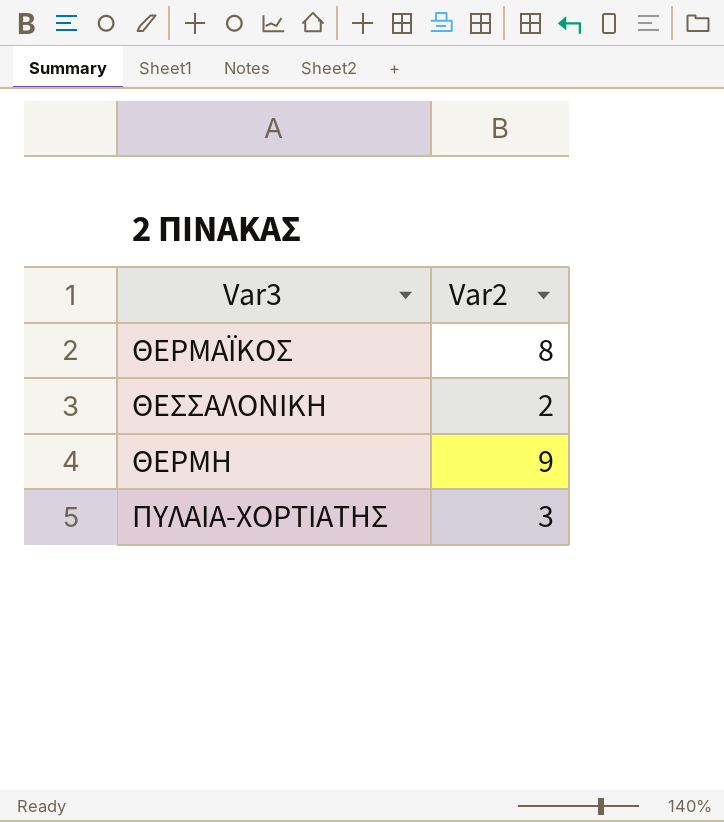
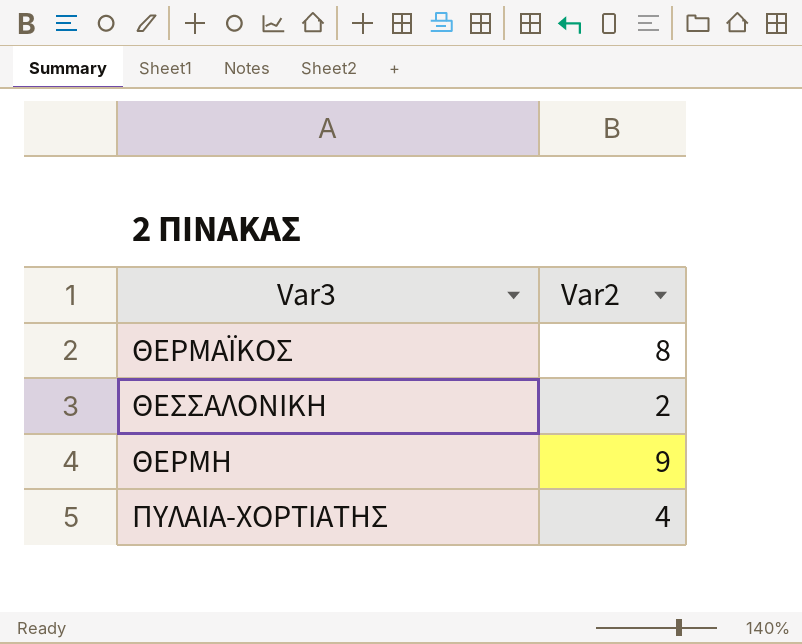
ΠΥΛΑΙΑ-ΧΟΡΤΙΑΤΗΣ | Var2: 3 -> 4

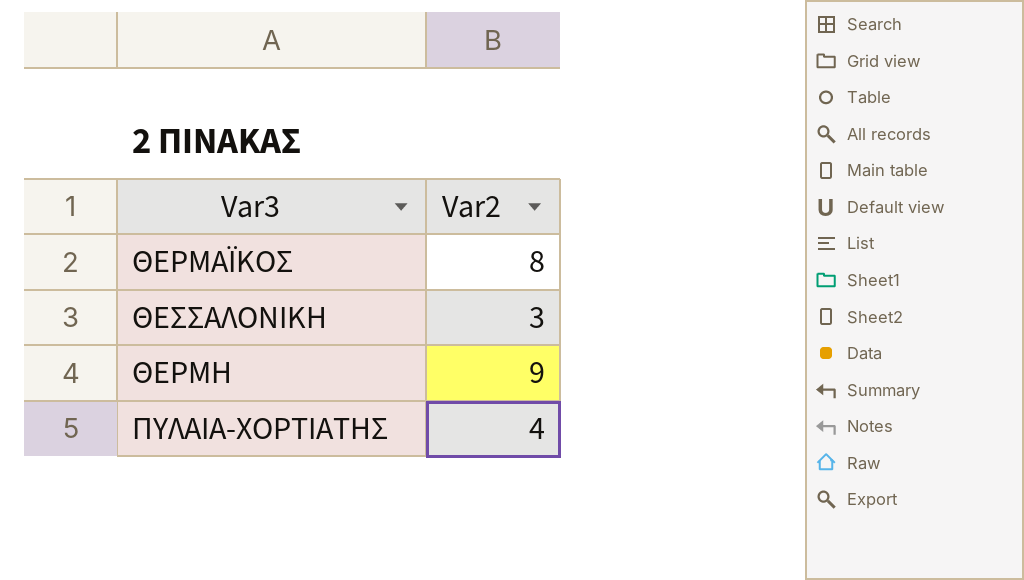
ΘΕΣΣΑΛΟΝΙΚΗ | Var2: 2 -> 3

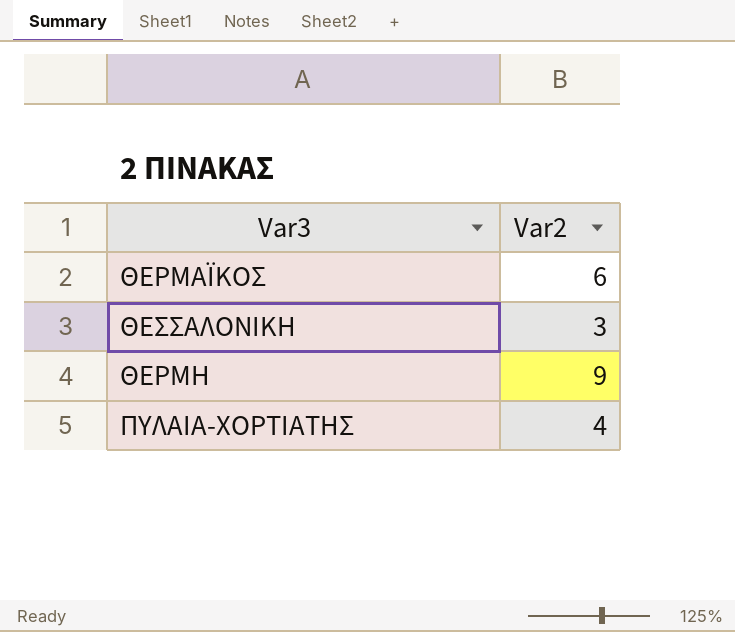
ΘΕΡΜΑΪΚΟΣ | Var2: 8 -> 6

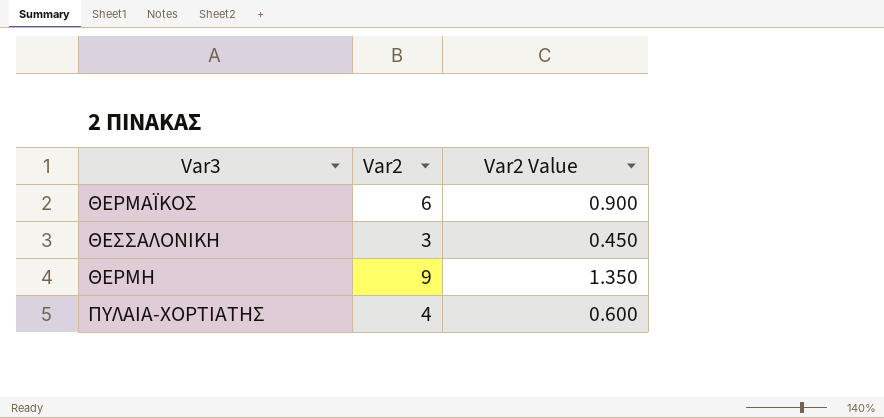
column Var2 Value | formula: none -> [Var2] * 0.15

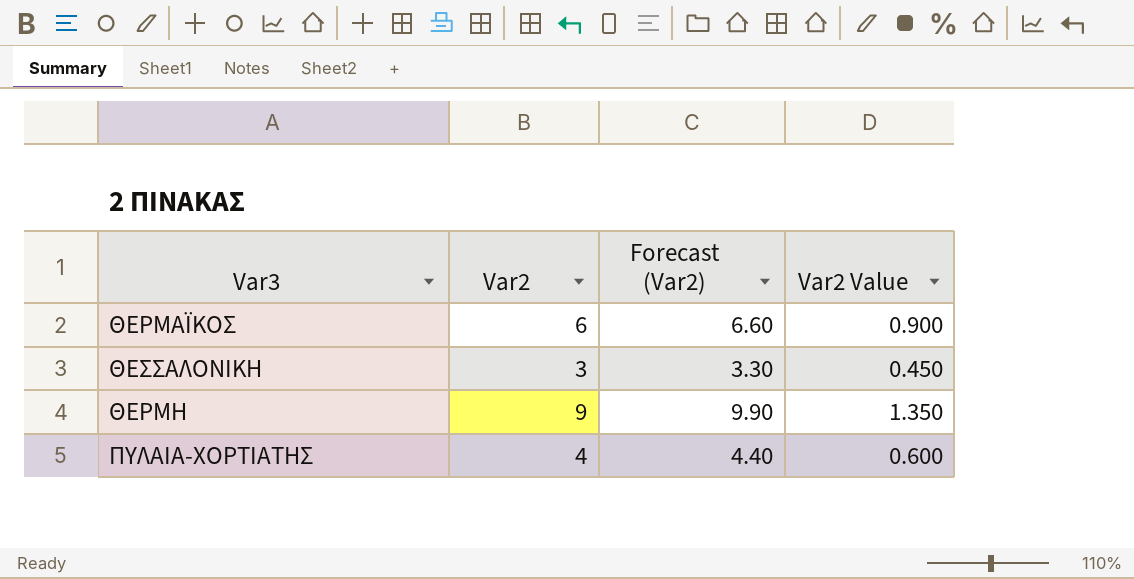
column Forecast (Var2) | formula: none -> [Var2] * 1.1

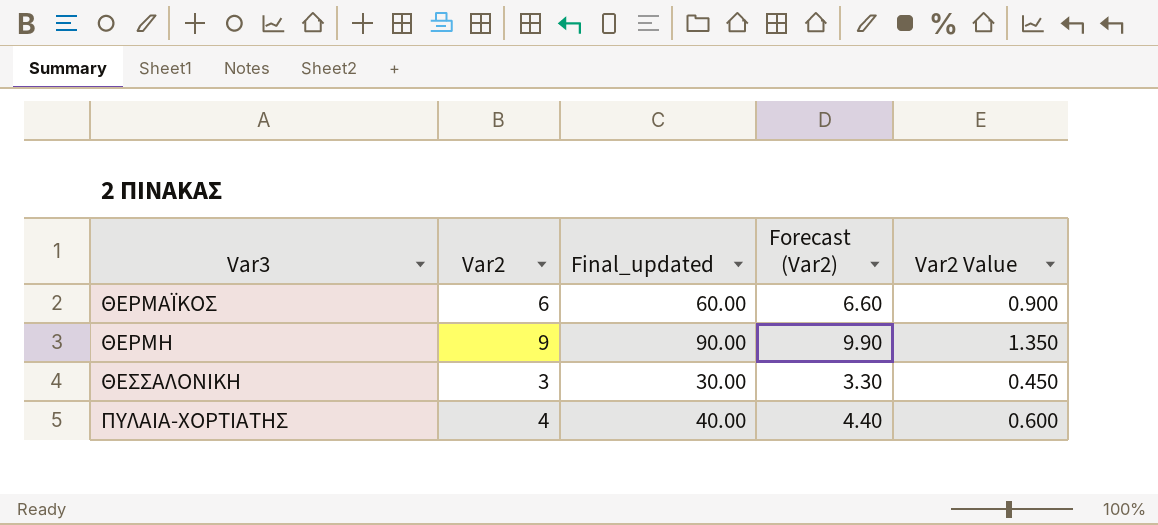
row order: none -> Var3 ascending
column Final_updated | formula: none -> [Var2] * 10

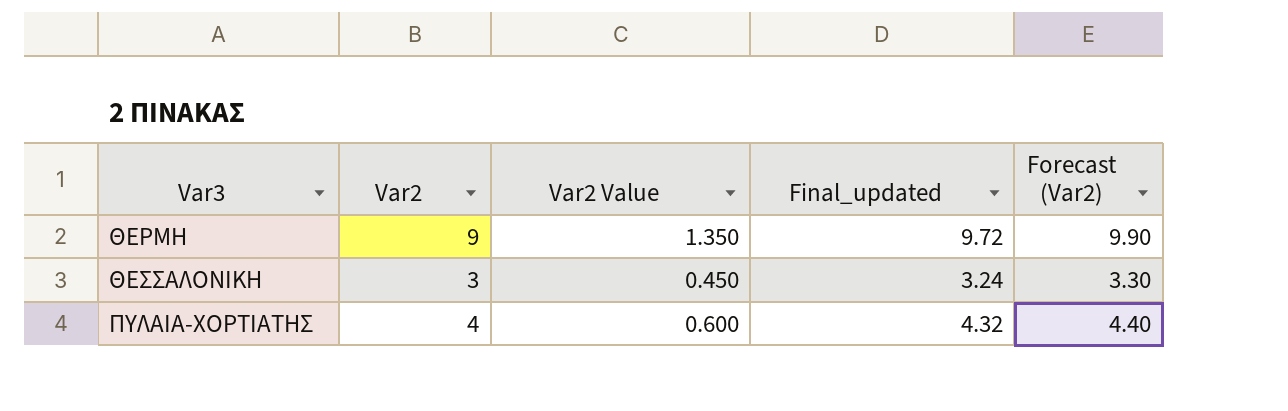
column Var2 Value | position: 5 -> 3
column Final_updated | formula: [Var2] * 10 -> [Var2] * 1.08
row ΘΕΡΜΑΪΚΟΣ: 6 | 60.00 | 6.60 | 0.900 -> none

